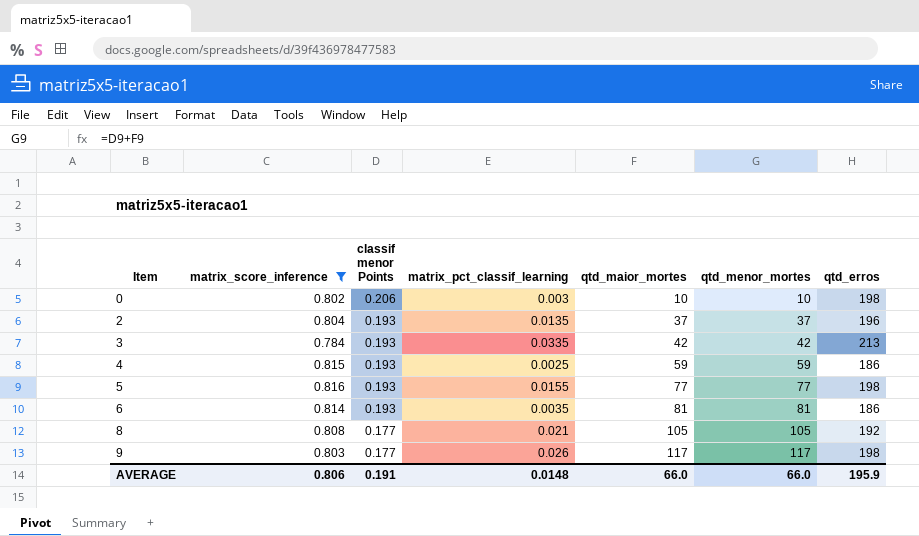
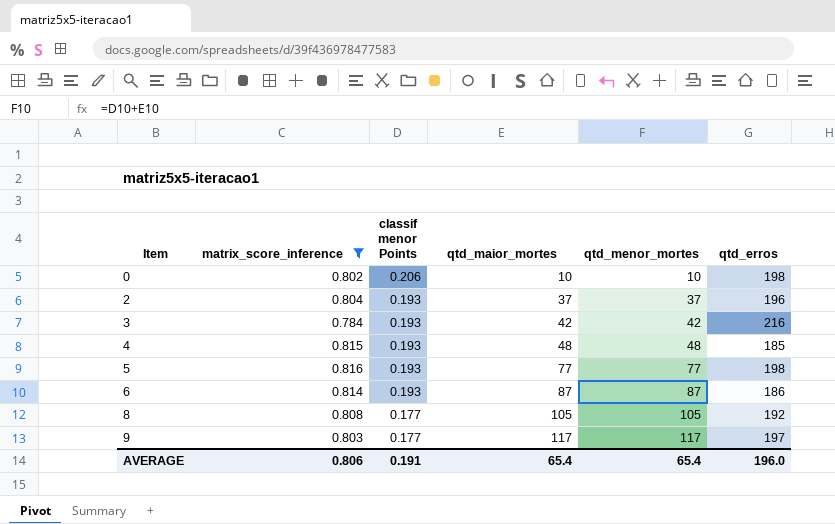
column matrix_pct_classif_learning | position: 4 -> none
3 | qtd_erros: 213 -> 216
4 | qtd_maior_mortes: 59 -> 48
4 | qtd_menor_mortes: 59 -> 48
4 | qtd_erros: 186 -> 185
6 | qtd_maior_mortes: 81 -> 87
6 | qtd_menor_mortes: 81 -> 87
9 | qtd_erros: 198 -> 197
AVERAGE | qtd_maior_mortes: 66.0 -> 65.4
AVERAGE | qtd_menor_mortes: 66.0 -> 65.4
AVERAGE | qtd_erros: 195.9 -> 196.0

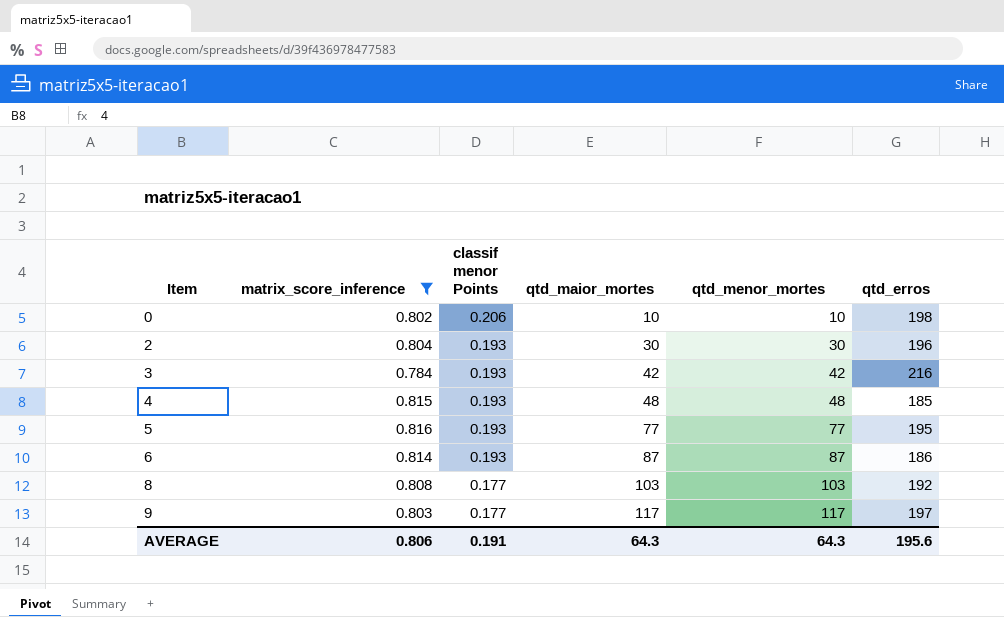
2 | qtd_maior_mortes: 37 -> 30
2 | qtd_menor_mortes: 37 -> 30
5 | qtd_erros: 198 -> 195
8 | qtd_maior_mortes: 105 -> 103
8 | qtd_menor_mortes: 105 -> 103
AVERAGE | qtd_maior_mortes: 65.4 -> 64.3
AVERAGE | qtd_menor_mortes: 65.4 -> 64.3
AVERAGE | qtd_erros: 196.0 -> 195.6

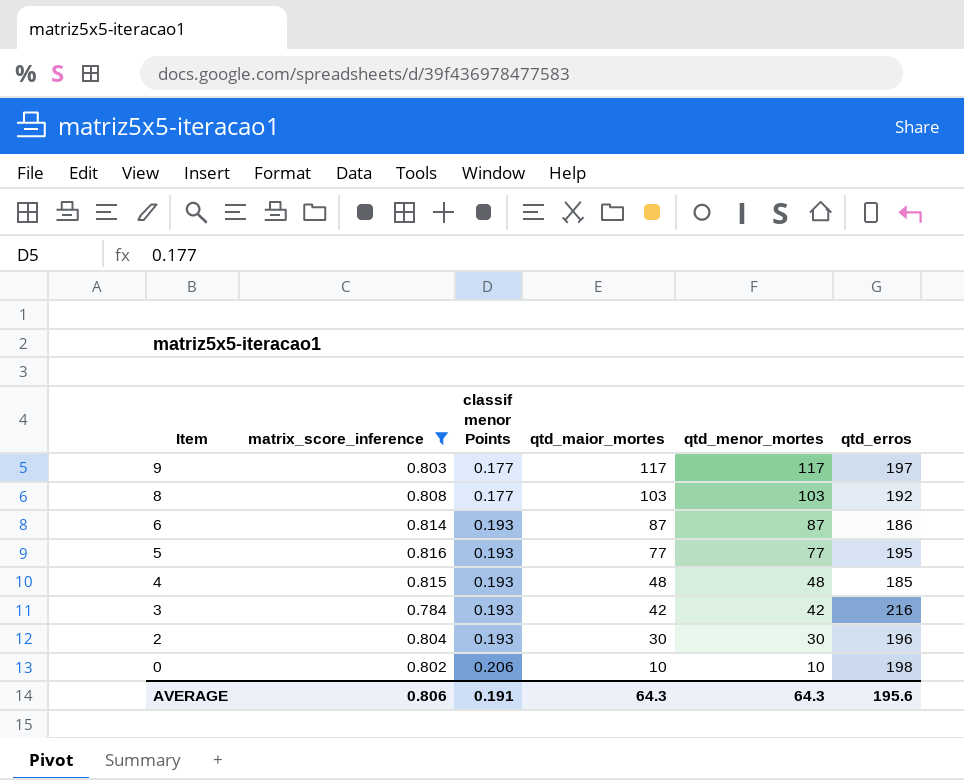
row order: Item ascending -> Item descending

